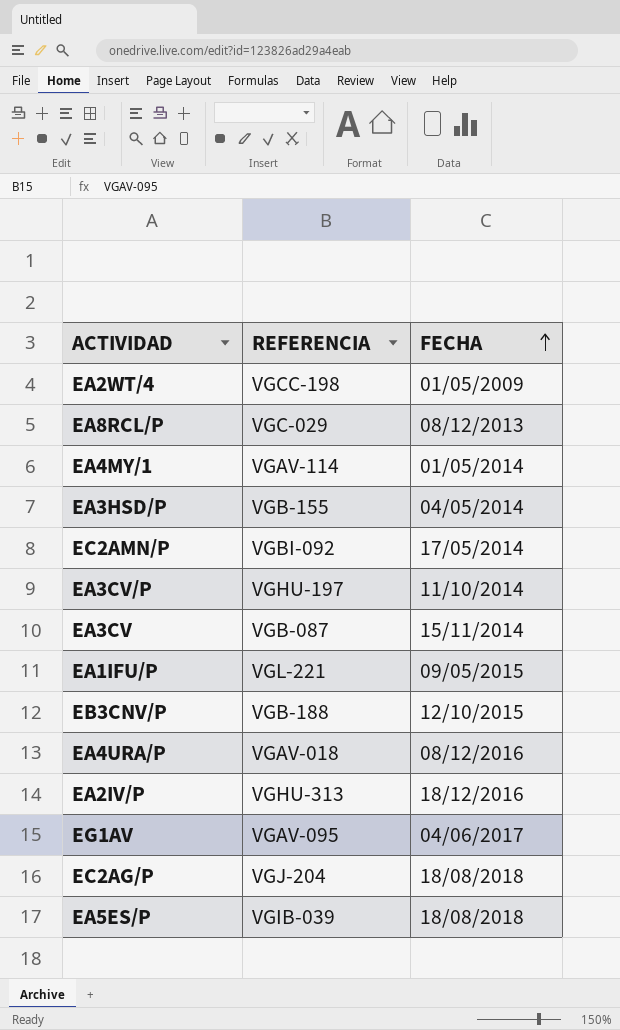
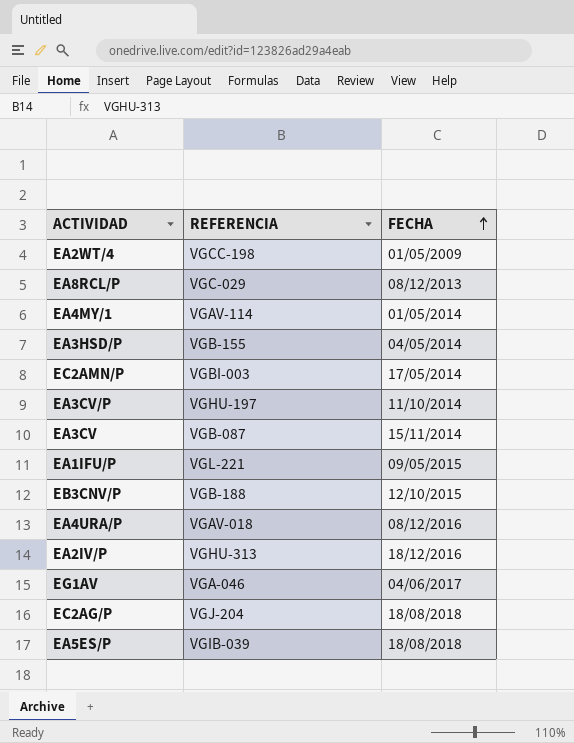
EC2AMN/P | REFERENCIA: VGBI-092 -> VGBI-003
EG1AV | REFERENCIA: VGAV-095 -> VGA-046

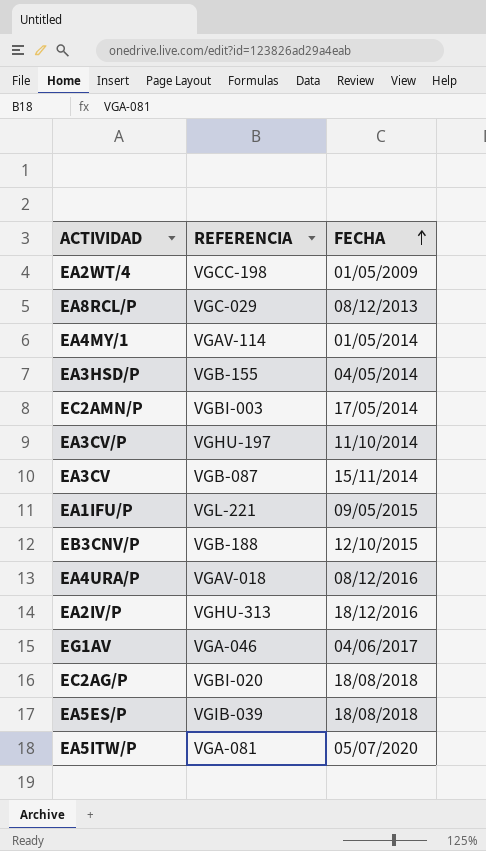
EC2AG/P | REFERENCIA: VGJ-204 -> VGBI-020
row EA5ITW/P: none -> VGA-081 | 05/07/2020

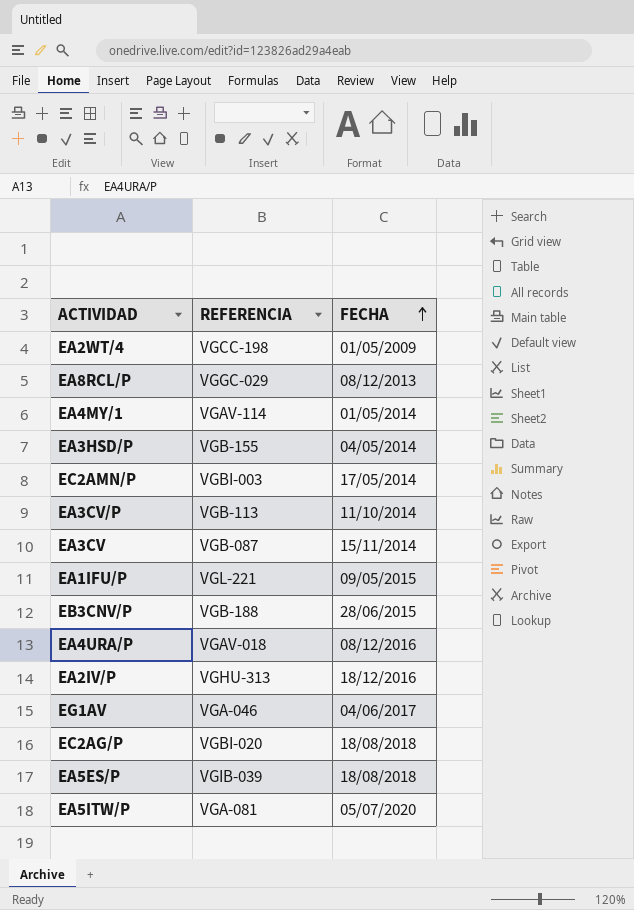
EA8RCL/P | REFERENCIA: VGC-029 -> VGGC-029
EA3CV/P | REFERENCIA: VGHU-197 -> VGB-113
EB3CNV/P | FECHA: 12/10/2015 -> 28/06/2015

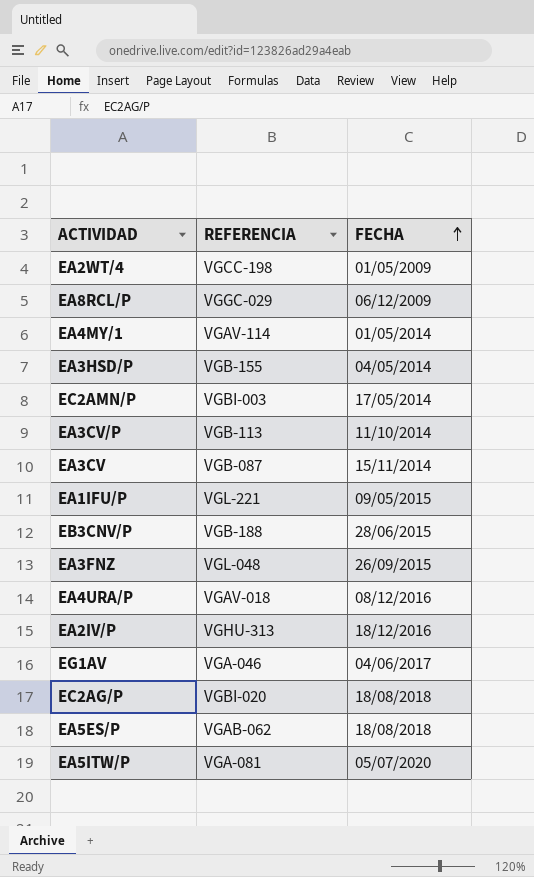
EA8RCL/P | FECHA: 08/12/2013 -> 06/12/2009
row EA3FNZ: none -> VGL-048 | 26/09/2015
EA5ES/P | REFERENCIA: VGIB-039 -> VGAB-062

